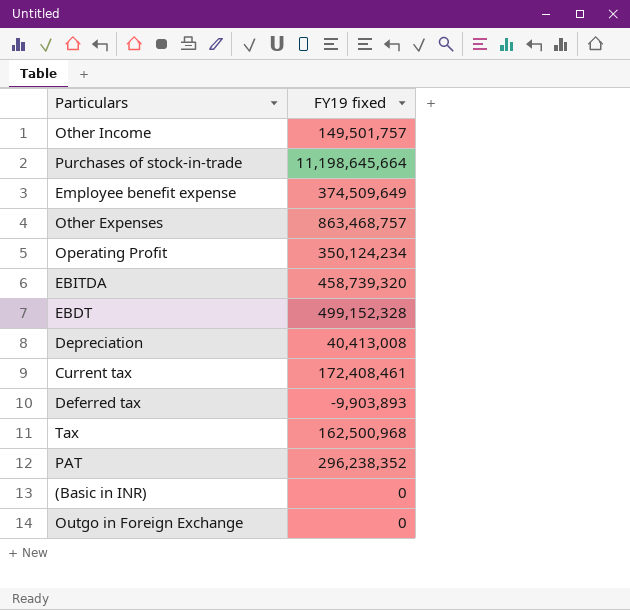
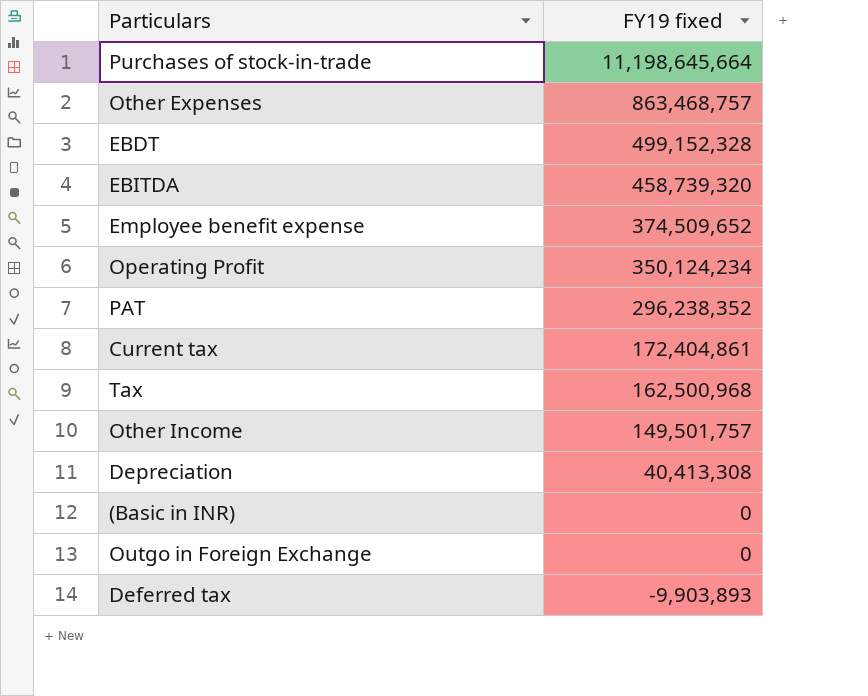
row order: none -> FY19 fixed descending
Employee benefit expense | FY19 fixed: 374,509,649 -> 374,509,652
Current tax | FY19 fixed: 172,408,461 -> 172,404,861
Depreciation | FY19 fixed: 40,413,008 -> 40,413,308

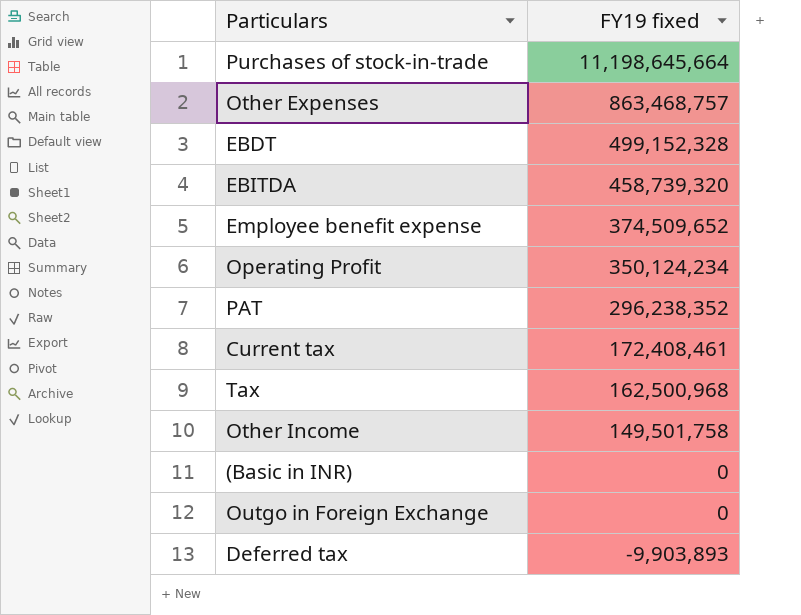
row Depreciation: 40,413,308 -> none
Current tax | FY19 fixed: 172,404,861 -> 172,408,461
Other Income | FY19 fixed: 149,501,757 -> 149,501,758

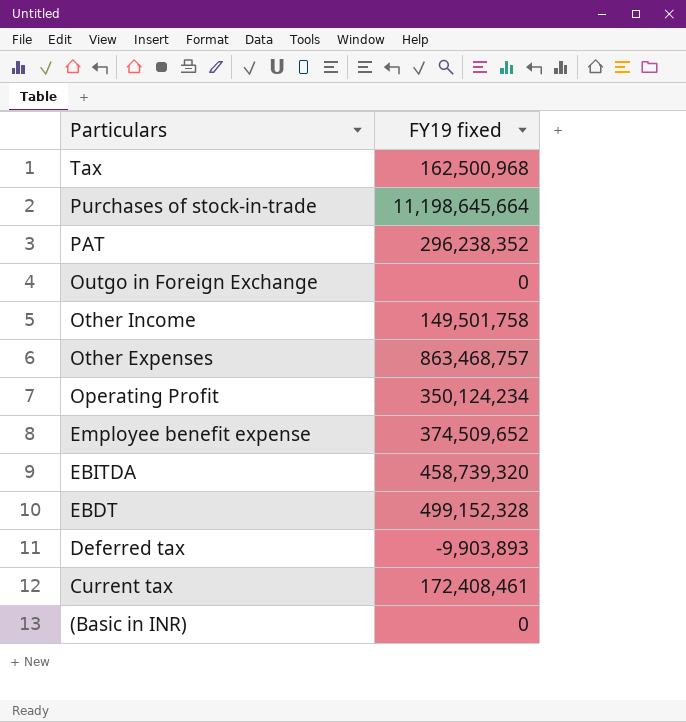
row order: FY19 fixed descending -> Particulars descending

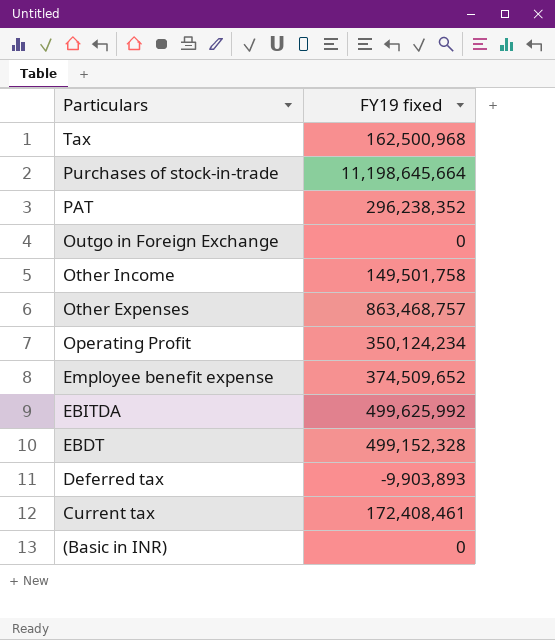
EBITDA | FY19 fixed: 458,739,320 -> 499,625,992

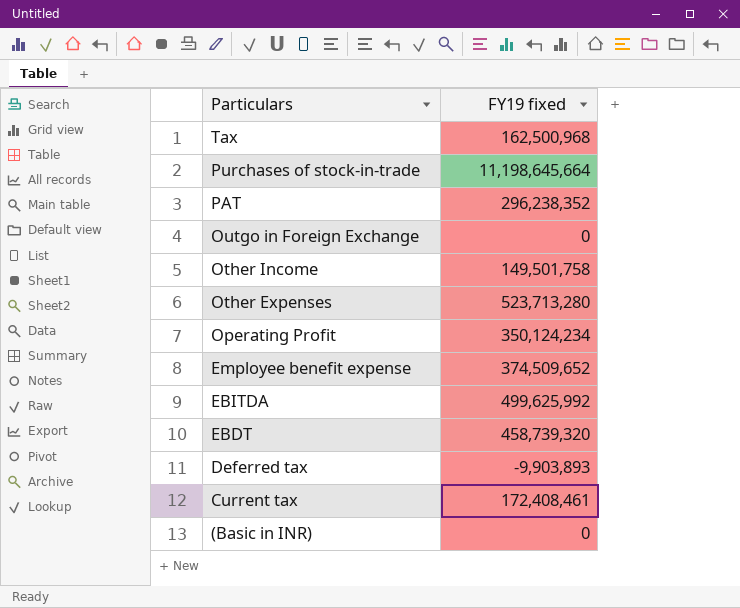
Other Expenses | FY19 fixed: 863,468,757 -> 523,713,280
EBDT | FY19 fixed: 499,152,328 -> 458,739,320

